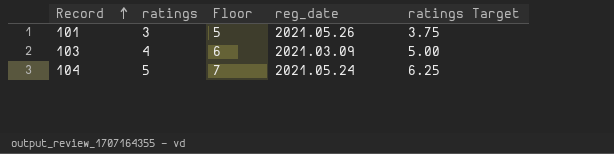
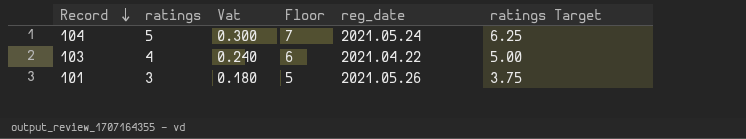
row order: Record ascending -> Record descending
column Vat | formula: none -> [ratings] * 0.06
103 | reg_date: 2021.03.09 -> 2021.04.22

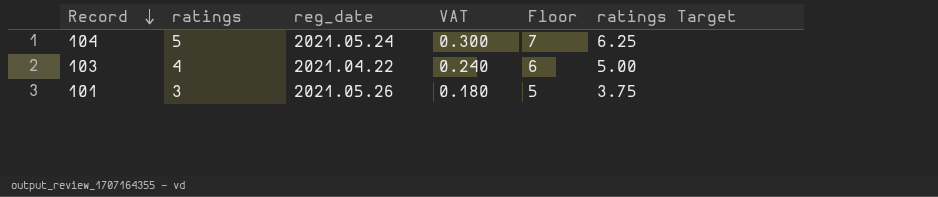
column reg_date | position: 5 -> 3
column name: Vat -> VAT

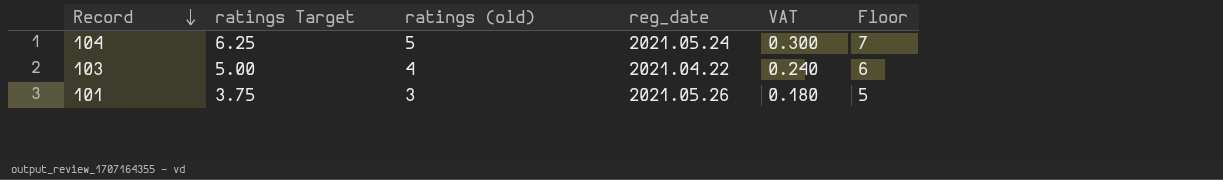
column ratings Target | position: 6 -> 2
column name: ratings -> ratings (old)

